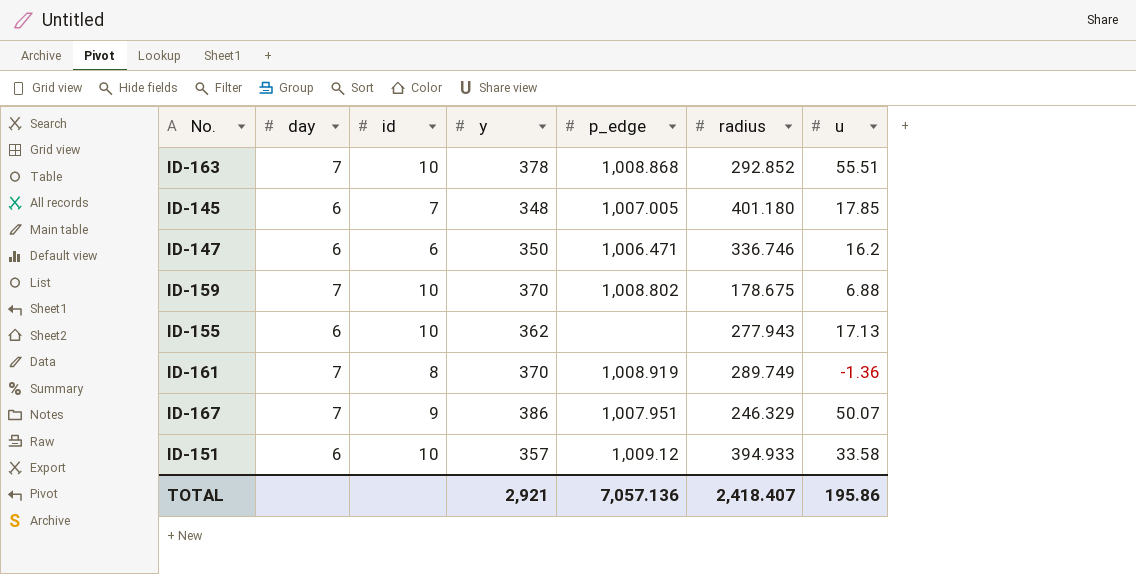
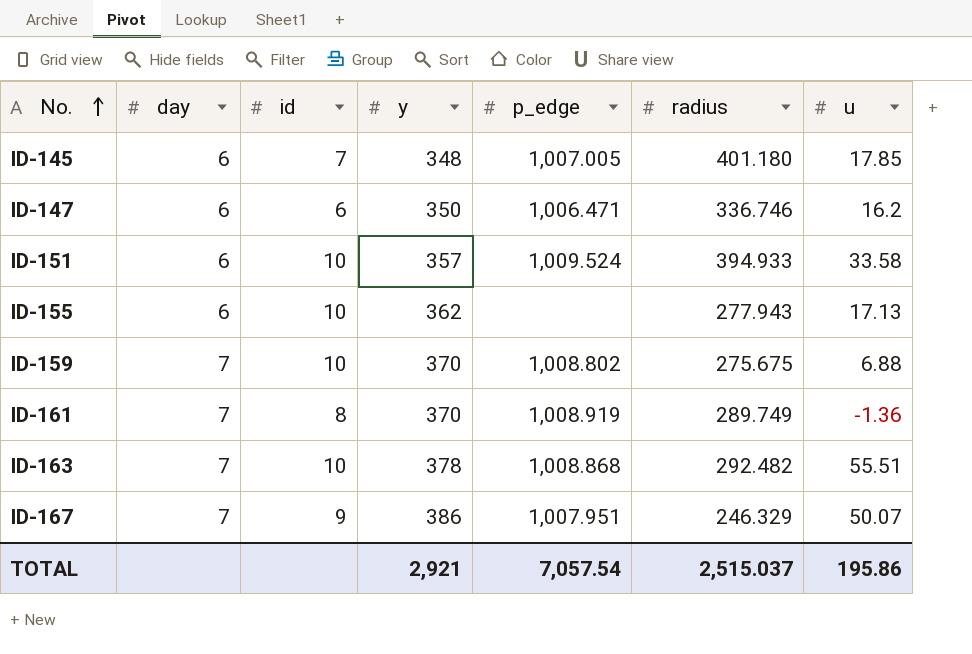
row order: none -> No. ascending
ID-151 | p_edge: 1,009.12 -> 1,009.524
ID-159 | radius: 178.675 -> 275.675
ID-163 | radius: 292.852 -> 292.482
TOTAL | p_edge: 7,057.136 -> 7,057.54
TOTAL | radius: 2,418.407 -> 2,515.037

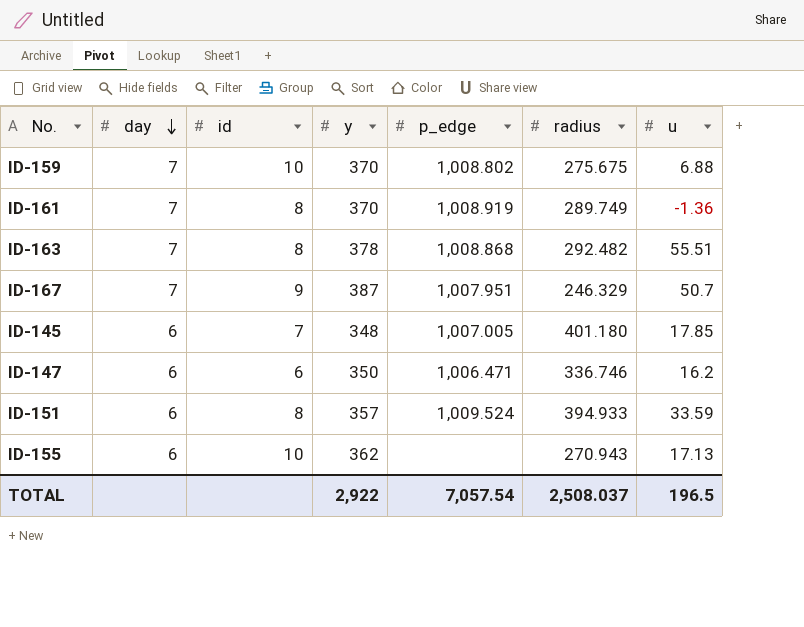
row order: No. ascending -> day descending
ID-163 | id: 10 -> 8
ID-167 | y: 386 -> 387
ID-167 | u: 50.07 -> 50.7
ID-151 | id: 10 -> 8
ID-151 | u: 33.58 -> 33.59
ID-155 | radius: 277.943 -> 270.943
TOTAL | y: 2,921 -> 2,922
TOTAL | radius: 2,515.037 -> 2,508.037
TOTAL | u: 195.86 -> 196.5

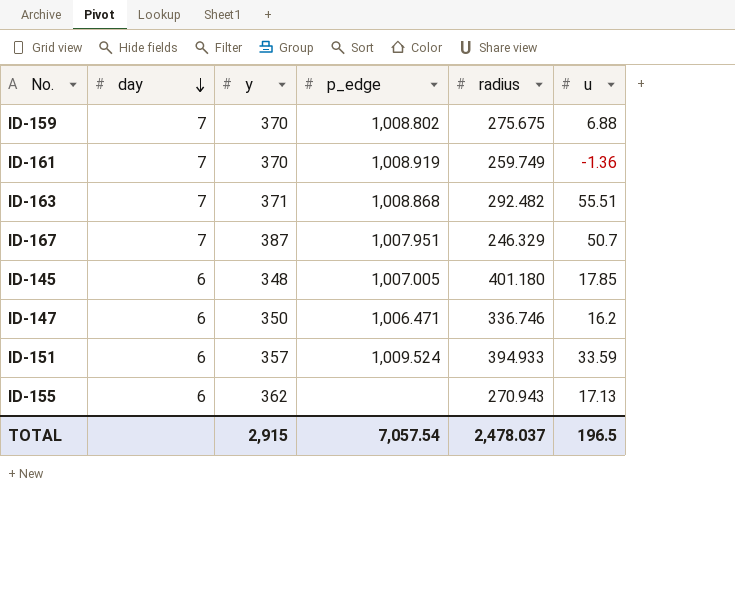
column id | position: 3 -> none
ID-161 | radius: 289.749 -> 259.749
ID-163 | y: 378 -> 371
TOTAL | y: 2,922 -> 2,915
TOTAL | radius: 2,508.037 -> 2,478.037

